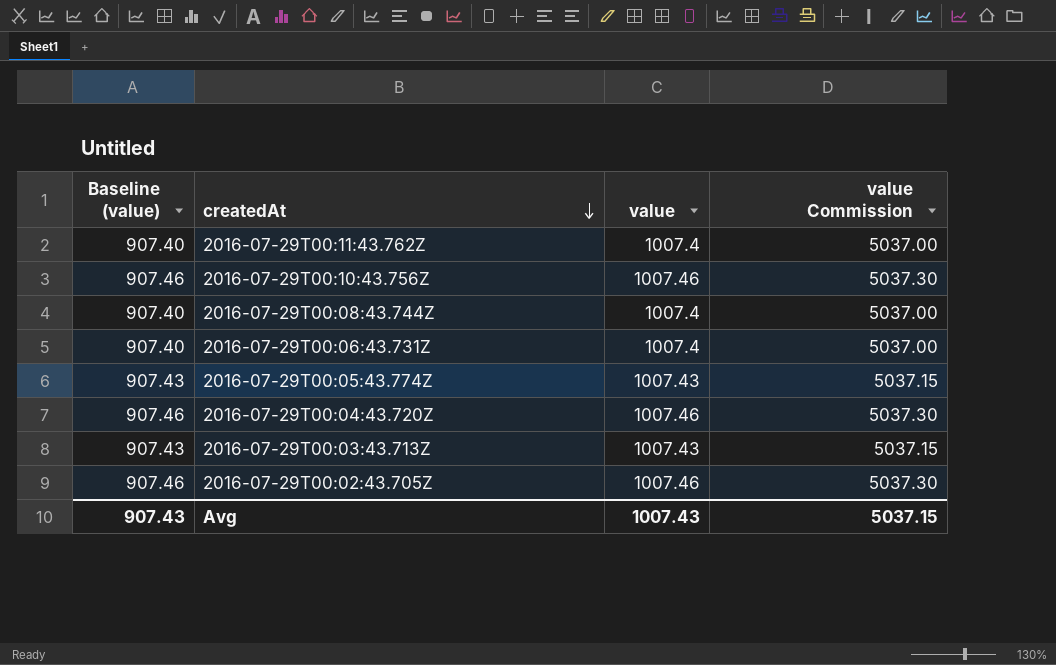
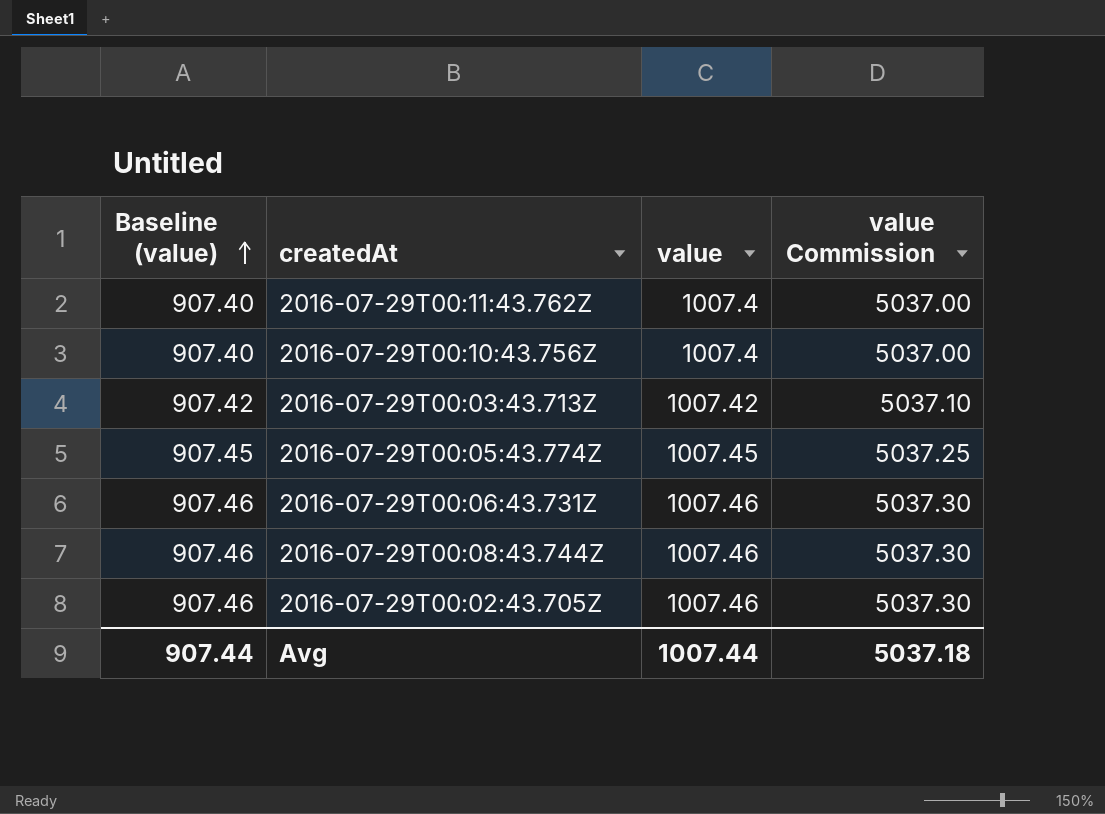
row order: createdAt descending -> Baseline (value) ascending
row 2016-07-29T00:04:43.720Z: 907.46 | 1007.46 | 5037.30 -> none
2016-07-29T00:10:43.756Z | Baseline (value): 907.46 -> 907.40
2016-07-29T00:10:43.756Z | value: 1007.46 -> 1007.4
2016-07-29T00:10:43.756Z | value Commission: 5037.30 -> 5037.00
2016-07-29T00:03:43.713Z | Baseline (value): 907.43 -> 907.42
2016-07-29T00:03:43.713Z | value: 1007.43 -> 1007.42
2016-07-29T00:03:43.713Z | value Commission: 5037.15 -> 5037.10
2016-07-29T00:05:43.774Z | Baseline (value): 907.43 -> 907.45
2016-07-29T00:05:43.774Z | value: 1007.43 -> 1007.45
2016-07-29T00:05:43.774Z | value Commission: 5037.15 -> 5037.25
2016-07-29T00:06:43.731Z | Baseline (value): 907.40 -> 907.46
2016-07-29T00:06:43.731Z | value: 1007.4 -> 1007.46
2016-07-29T00:06:43.731Z | value Commission: 5037.00 -> 5037.30
2016-07-29T00:08:43.744Z | Baseline (value): 907.40 -> 907.46
2016-07-29T00:08:43.744Z | value: 1007.4 -> 1007.46
2016-07-29T00:08:43.744Z | value Commission: 5037.00 -> 5037.30
Avg | Baseline (value): 907.43 -> 907.44
Avg | value: 1007.43 -> 1007.44
Avg | value Commission: 5037.15 -> 5037.18

